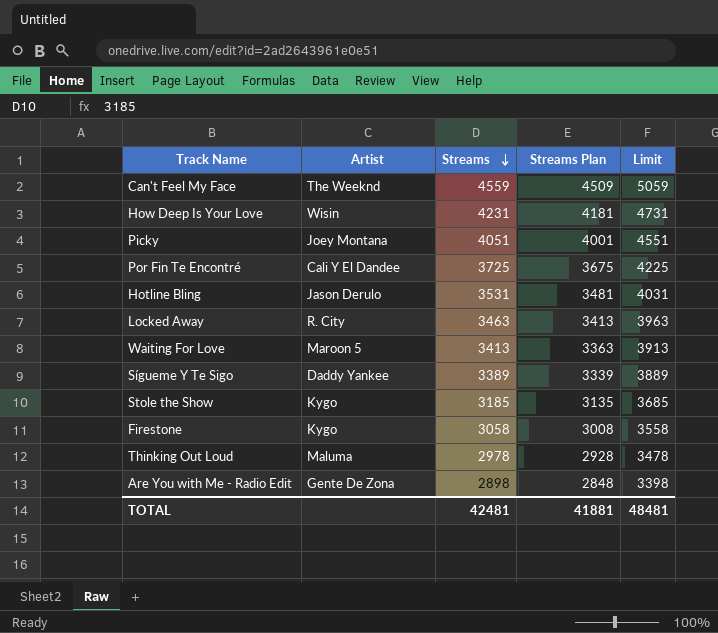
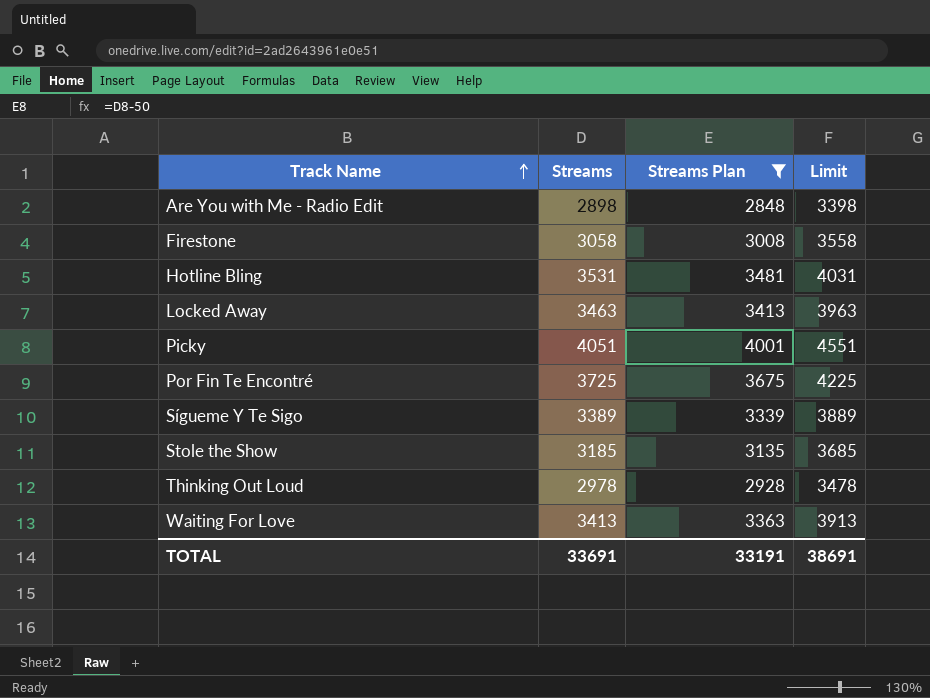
filter: none -> Streams Plan <= 4001
row order: Streams descending -> Track Name ascending
column Artist | position: 2 -> none
TOTAL | Streams: 42481 -> 33691
TOTAL | Streams Plan: 41881 -> 33191
TOTAL | Limit: 48481 -> 38691

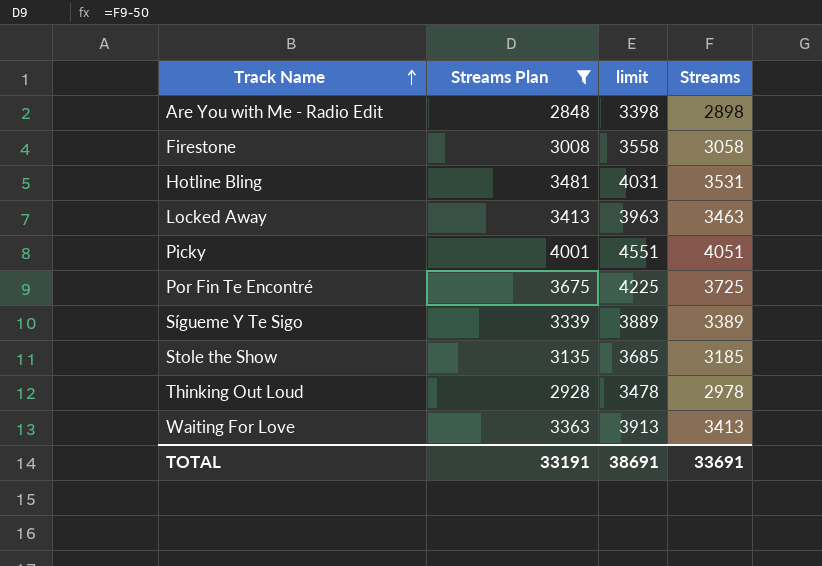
column name: Limit -> limit
column Streams | position: 2 -> 4

